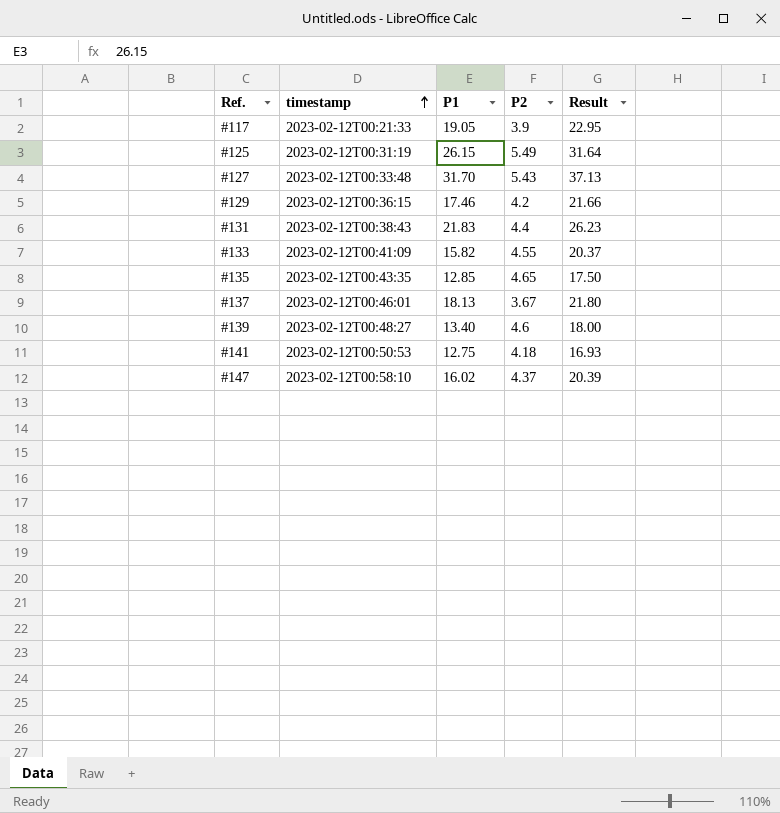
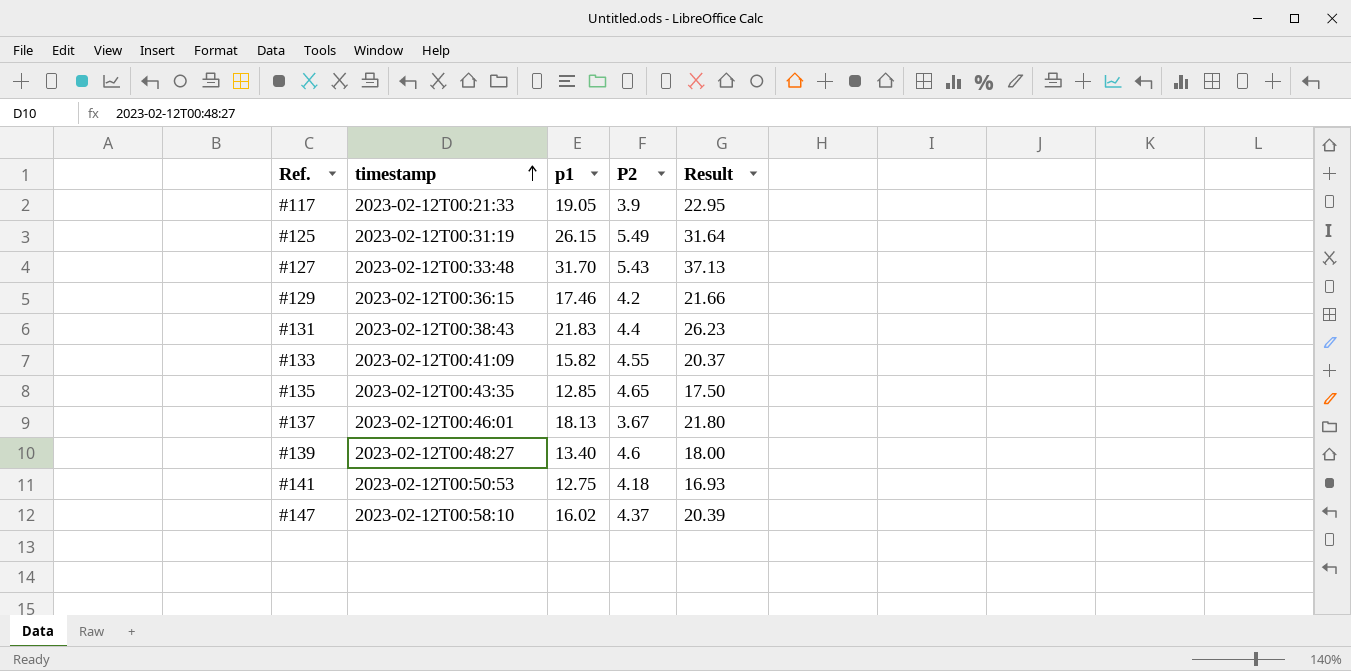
column name: P1 -> p1

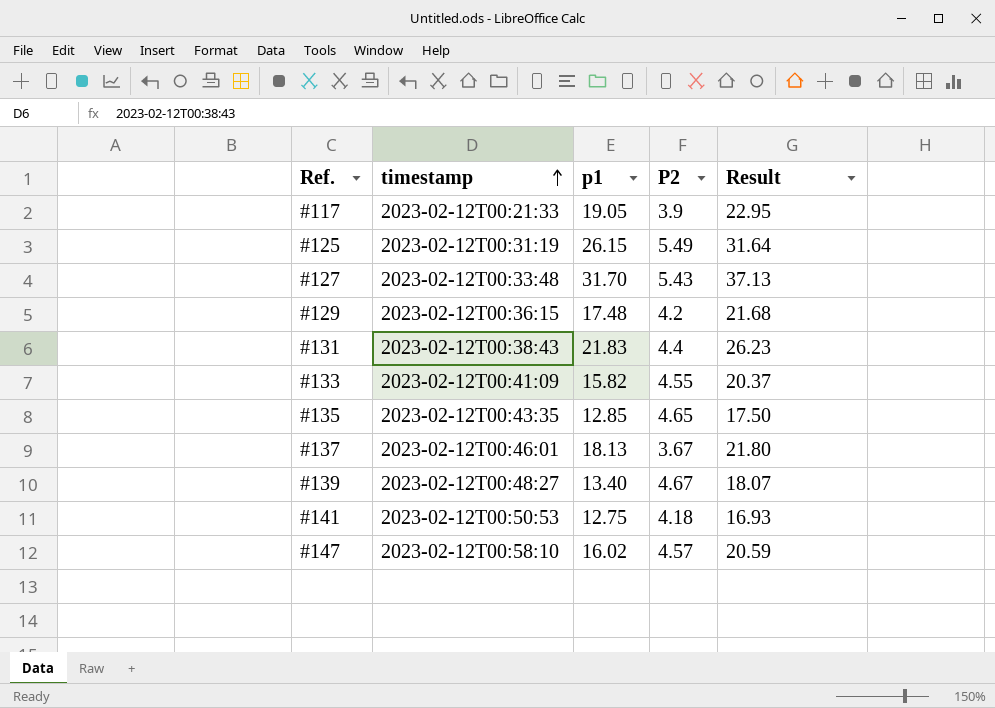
#129 | p1: 17.46 -> 17.48
#129 | Result: 21.66 -> 21.68
#139 | P2: 4.6 -> 4.67
#139 | Result: 18.00 -> 18.07
#147 | P2: 4.37 -> 4.57
#147 | Result: 20.39 -> 20.59

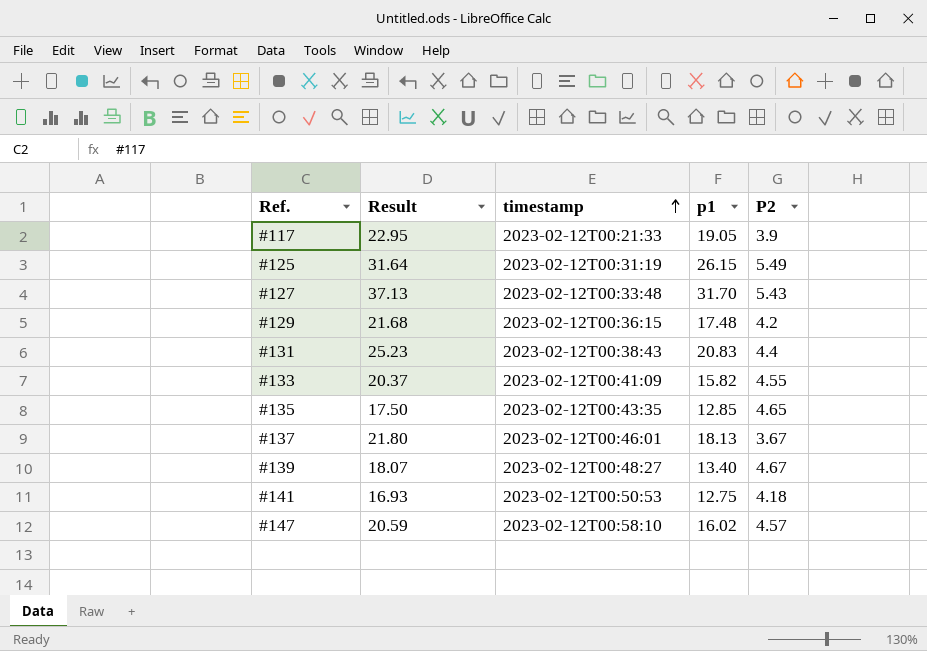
column Result | position: 5 -> 2
#131 | Result: 26.23 -> 25.23
#131 | p1: 21.83 -> 20.83

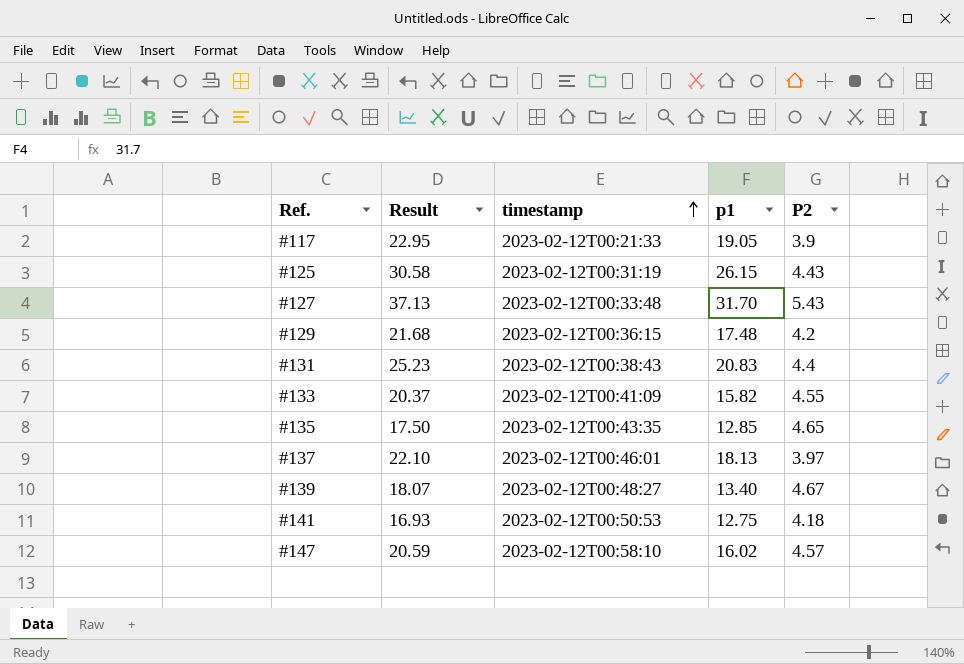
#125 | Result: 31.64 -> 30.58
#125 | P2: 5.49 -> 4.43
#137 | Result: 21.80 -> 22.10
#137 | P2: 3.67 -> 3.97

